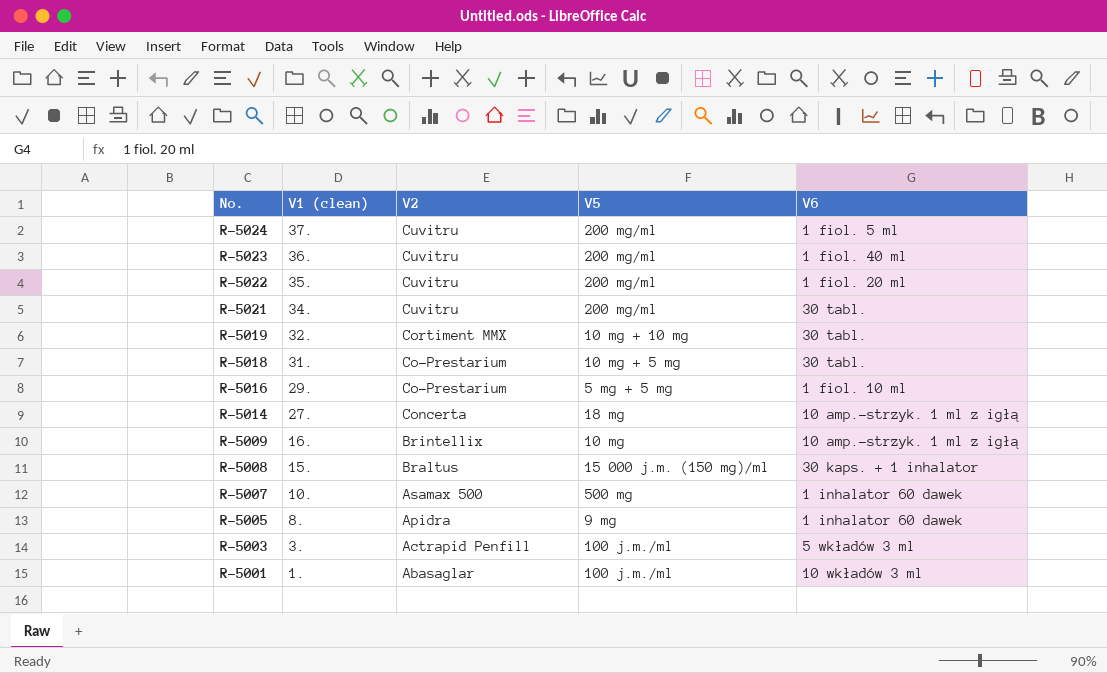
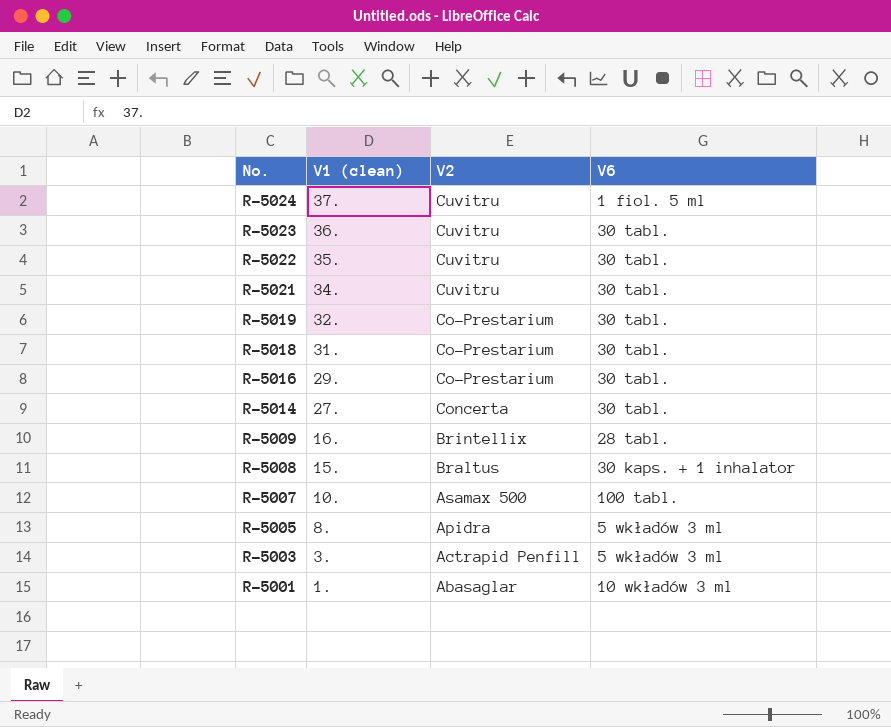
column V5 | position: 4 -> none
R-5023 | V6: 1 fiol. 40 ml -> 30 tabl.
R-5022 | V6: 1 fiol. 20 ml -> 30 tabl.
R-5019 | V2: Cortiment MMX -> Co-Prestarium
R-5016 | V6: 1 fiol. 10 ml -> 30 tabl.
R-5014 | V6: 10 amp.-strzyk. 1 ml z igłą -> 30 tabl.
R-5009 | V6: 10 amp.-strzyk. 1 ml z igłą -> 28 tabl.
R-5007 | V6: 1 inhalator 60 dawek -> 100 tabl.
R-5005 | V6: 1 inhalator 60 dawek -> 5 wkładów 3 ml

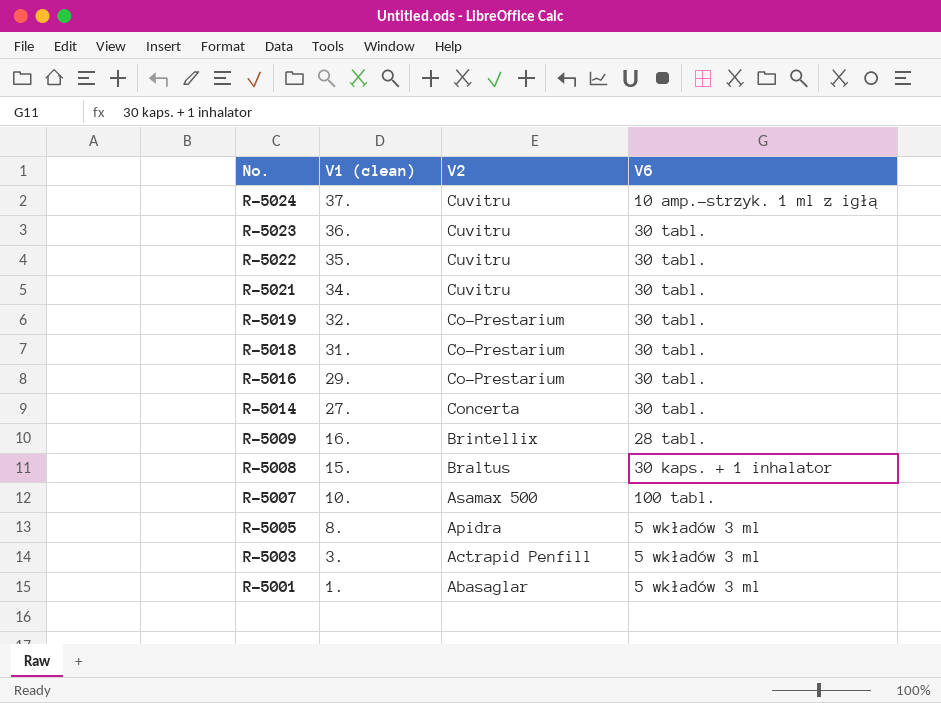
R-5024 | V6: 1 fiol. 5 ml -> 10 amp.-strzyk. 1 ml z igłą
R-5001 | V6: 10 wkładów 3 ml -> 5 wkładów 3 ml

